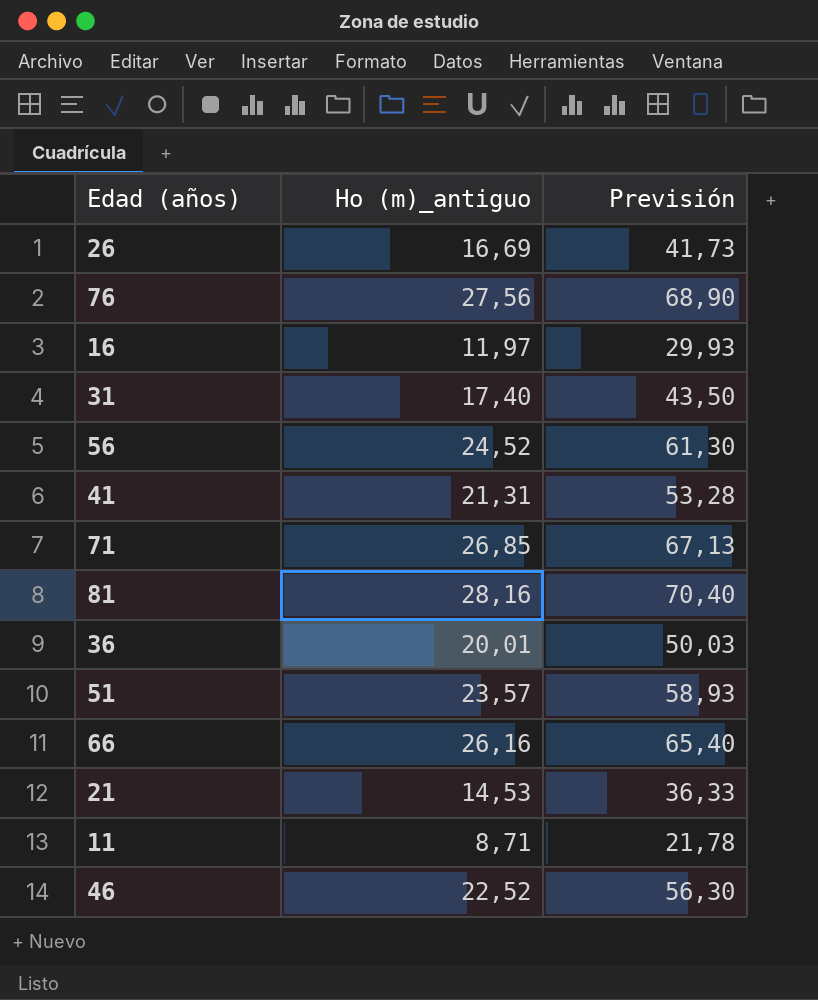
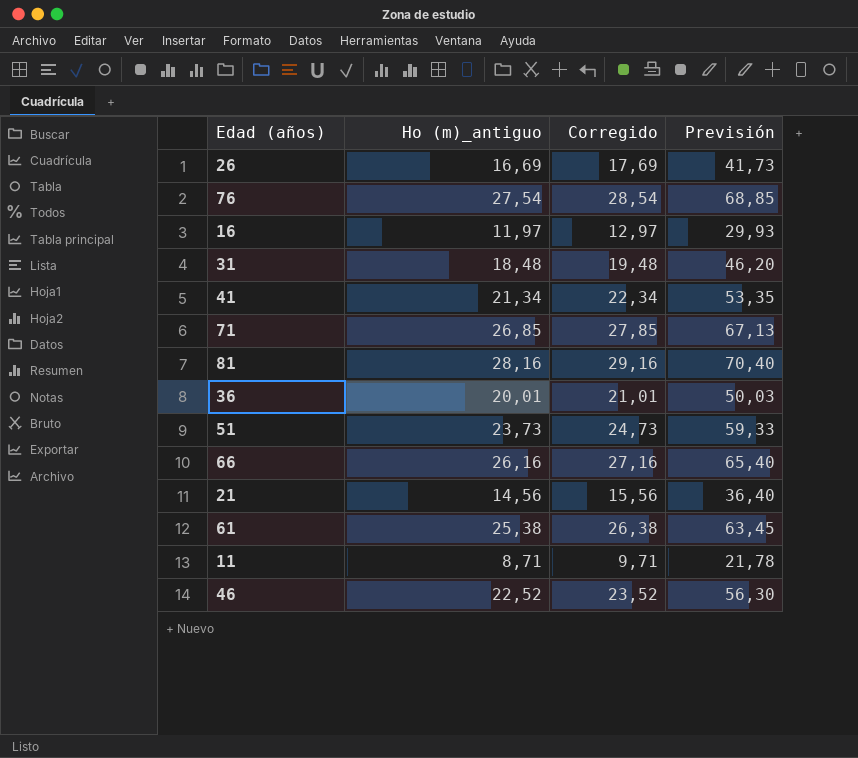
column Corregido | formula: none -> [Ho (m)_antiguo] + 1
row 56: 24,52 | 61,30 -> none
76 | Ho (m)_antiguo: 27,56 -> 27,54
76 | Previsión: 68,90 -> 68,85
31 | Ho (m)_antiguo: 17,40 -> 18,48
31 | Previsión: 43,50 -> 46,20
41 | Ho (m)_antiguo: 21,31 -> 21,34
41 | Previsión: 53,28 -> 53,35
51 | Ho (m)_antiguo: 23,57 -> 23,73
51 | Previsión: 58,93 -> 59,33
21 | Ho (m)_antiguo: 14,53 -> 14,56
21 | Previsión: 36,33 -> 36,40
row 61: none -> 25,38 | 26,38 | 63,45

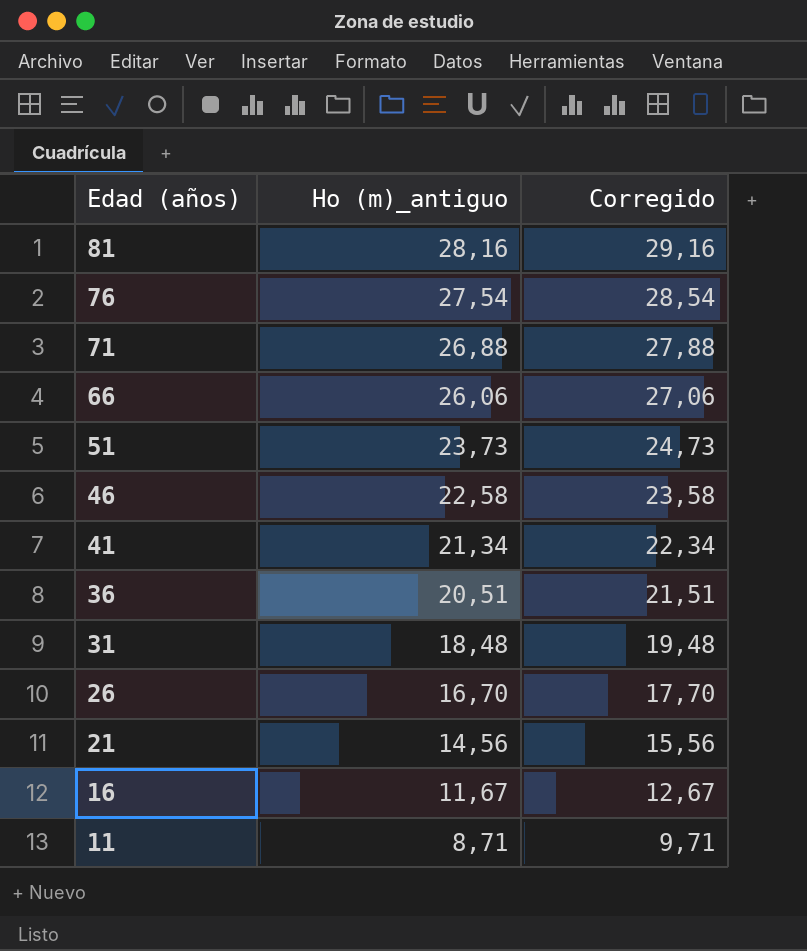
row order: none -> Edad (años) descending
column Previsión | formula: [Ho (m)_antiguo] * 2,5 -> none
row 61: 25,38 | 26,38 | 63,45 -> none
71 | Ho (m)_antiguo: 26,85 -> 26,88
71 | Corregido: 27,85 -> 27,88
66 | Ho (m)_antiguo: 26,16 -> 26,06
66 | Corregido: 27,16 -> 27,06
46 | Ho (m)_antiguo: 22,52 -> 22,58
46 | Corregido: 23,52 -> 23,58
36 | Ho (m)_antiguo: 20,01 -> 20,51
36 | Corregido: 21,01 -> 21,51
26 | Ho (m)_antiguo: 16,69 -> 16,70
26 | Corregido: 17,69 -> 17,70
16 | Ho (m)_antiguo: 11,97 -> 11,67
16 | Corregido: 12,97 -> 12,67

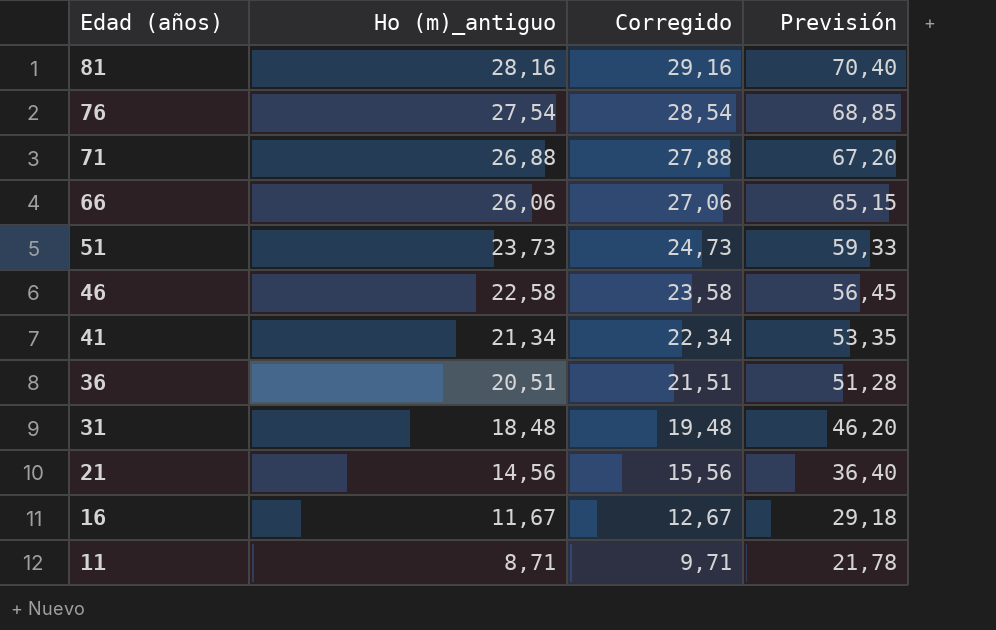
column Previsión | formula: none -> [Ho (m)_antiguo] * 2,5
row 26: 16,70 | 17,70 -> none

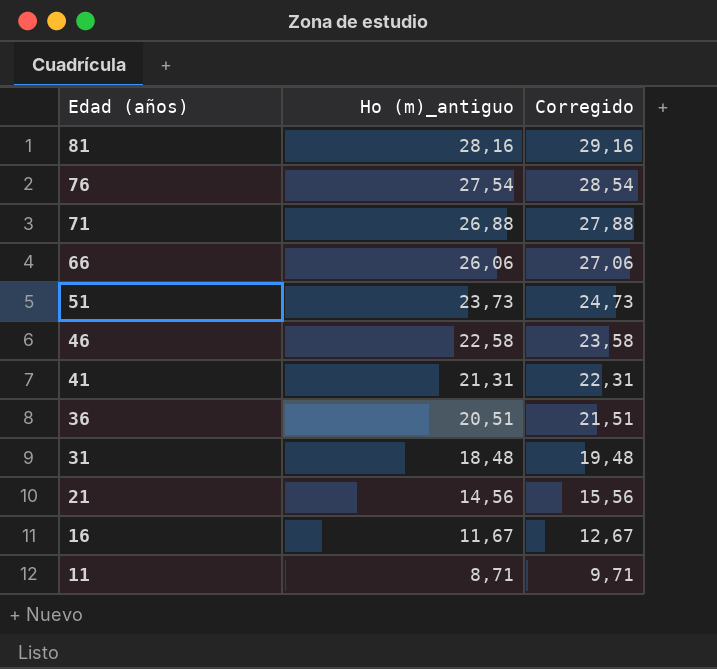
column Previsión | formula: [Ho (m)_antiguo] * 2,5 -> none
41 | Ho (m)_antiguo: 21,34 -> 21,31
41 | Corregido: 22,34 -> 22,31

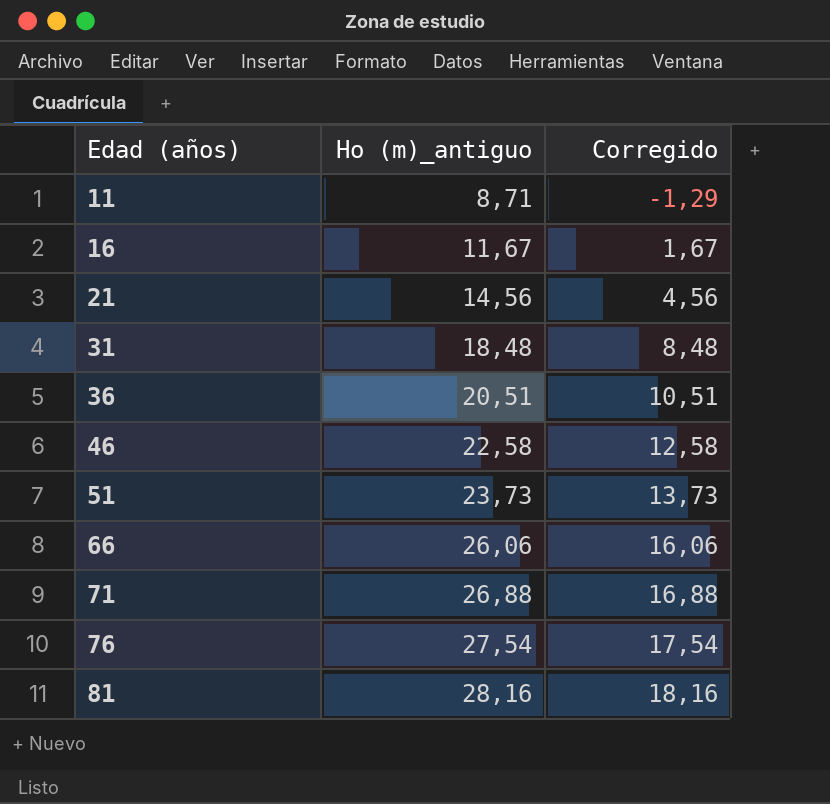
row order: Edad (años) descending -> Edad (años) ascending
column Corregido | formula: [Ho (m)_antiguo] + 1 -> [Ho (m)_antiguo] - 10
row 41: 21,31 | 22,31 -> none

